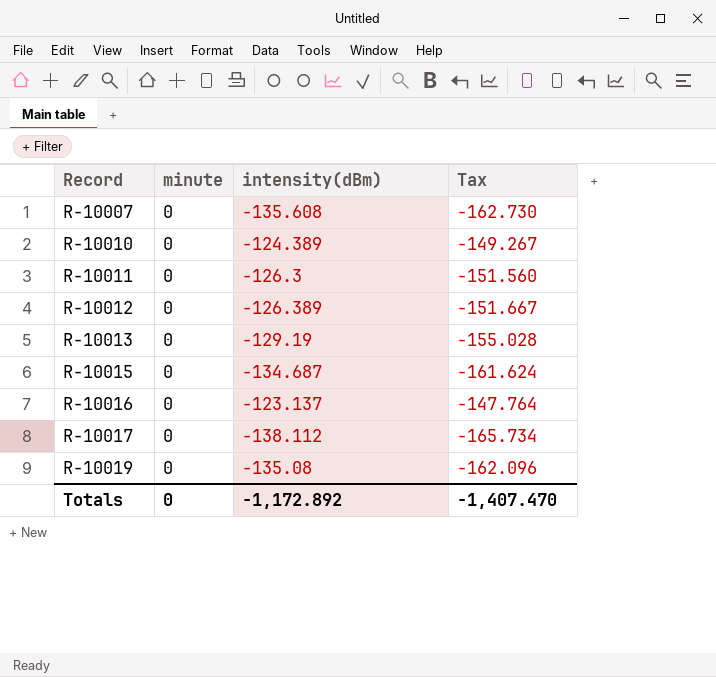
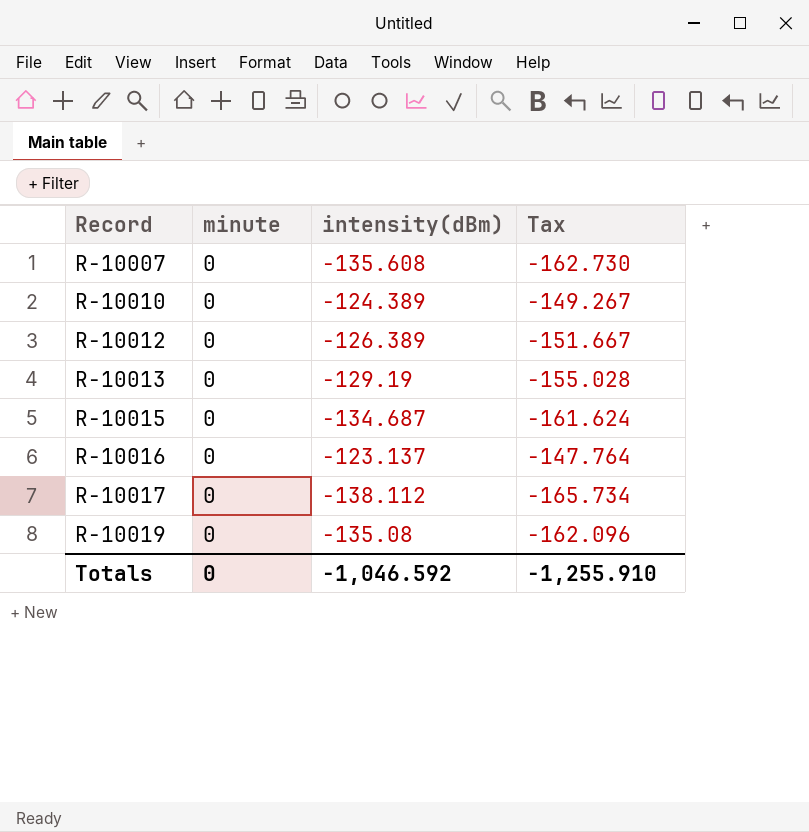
row R-10011: 0 | -126.3 | -151.560 -> none
Totals | intensity(dBm): -1,172.892 -> -1,046.592
Totals | Tax: -1,407.470 -> -1,255.910

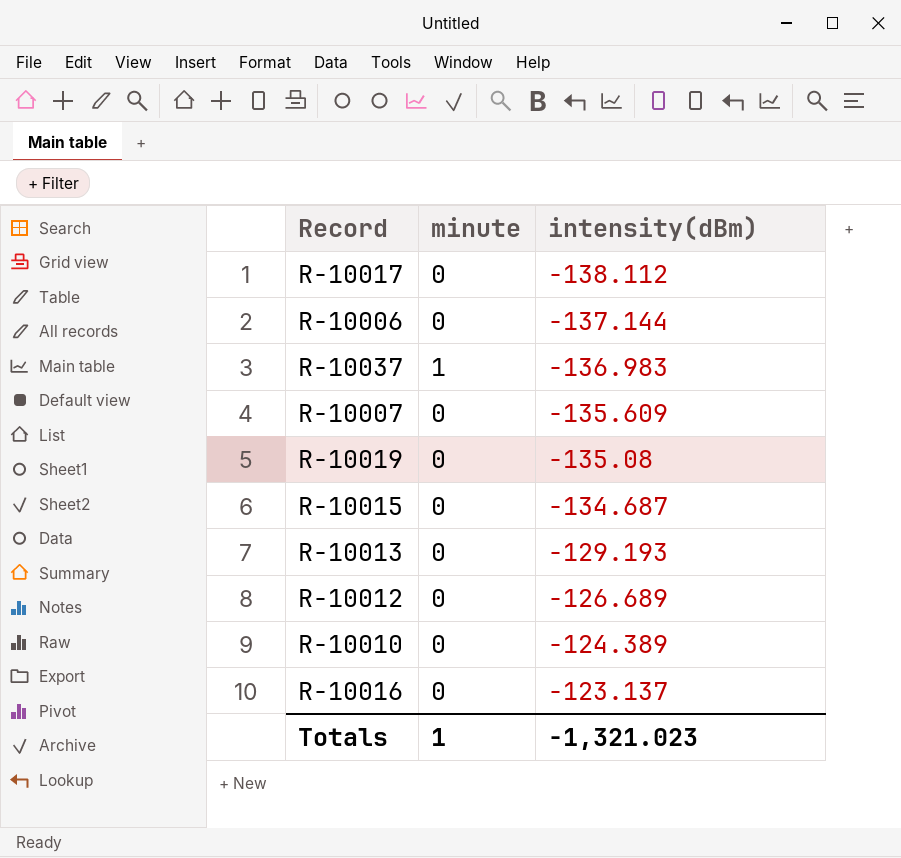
row order: Record ascending -> intensity(dBm) ascending
column Tax | formula: [intensity(dBm)] * 1.2 -> none
row R-10006: none -> 0 | -137.144
row R-10037: none -> 1 | -136.983
R-10007 | intensity(dBm): -135.608 -> -135.609
R-10013 | intensity(dBm): -129.19 -> -129.193
R-10012 | intensity(dBm): -126.389 -> -126.689
Totals | minute: 0 -> 1
Totals | intensity(dBm): -1,046.592 -> -1,321.023

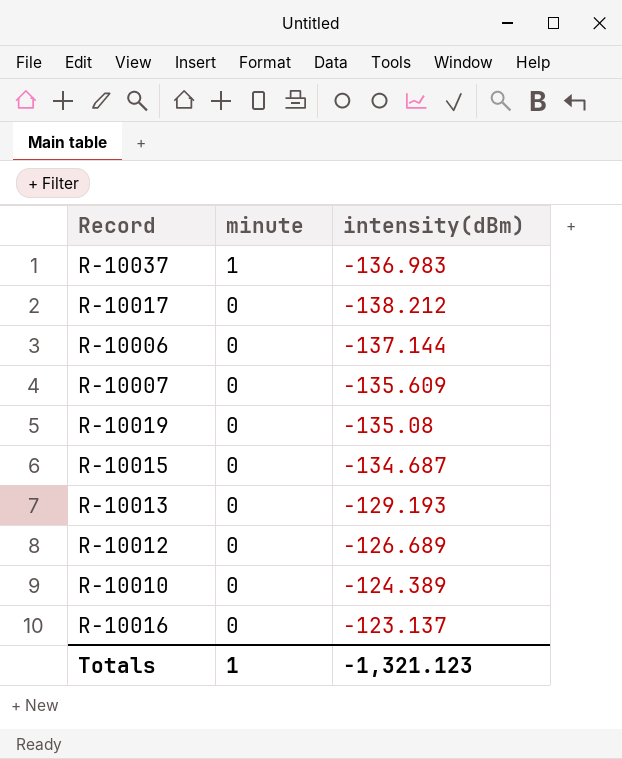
row order: intensity(dBm) ascending -> minute descending
R-10017 | intensity(dBm): -138.112 -> -138.212
Totals | intensity(dBm): -1,321.023 -> -1,321.123

